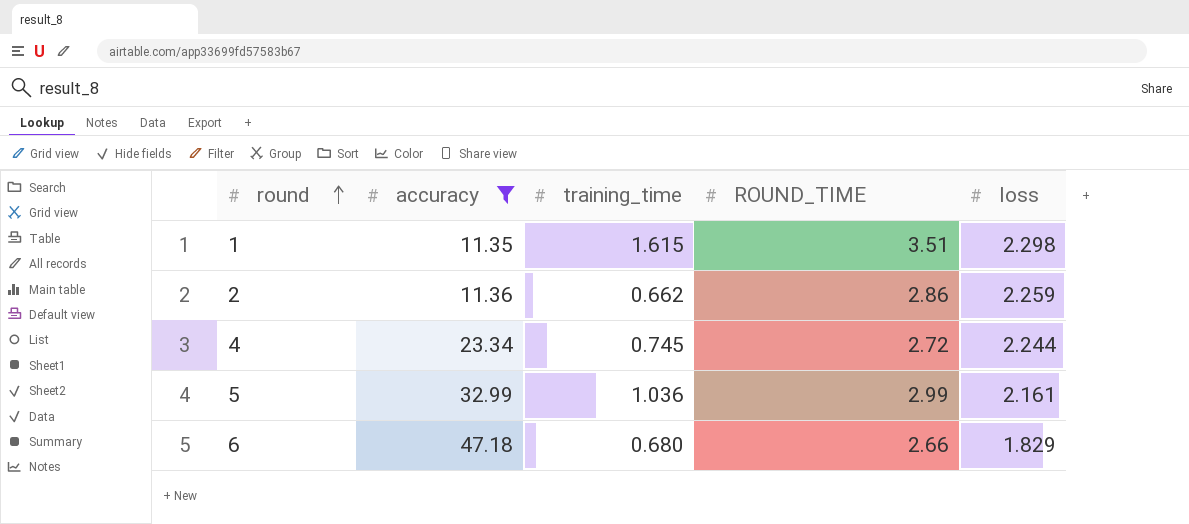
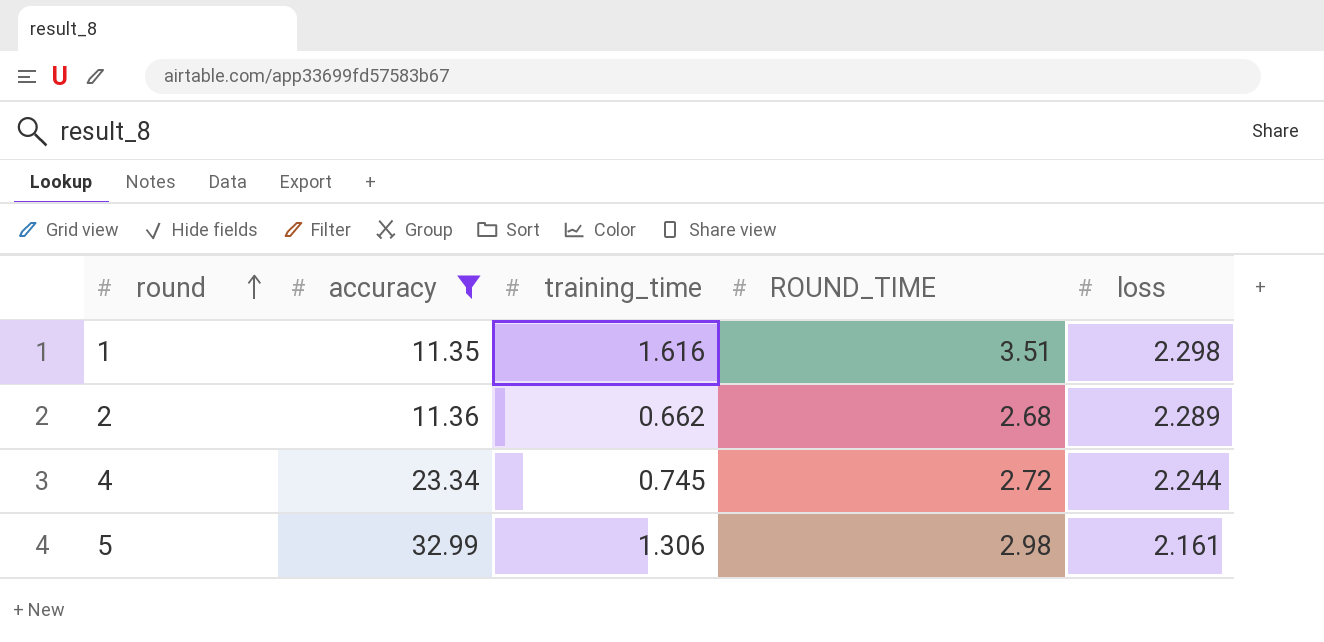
row 6: 47.18 | 0.680 | 2.66 | 1.829 -> none
1 | training_time: 1.615 -> 1.616
2 | ROUND_TIME: 2.86 -> 2.68
2 | loss: 2.259 -> 2.289
5 | training_time: 1.036 -> 1.306
5 | ROUND_TIME: 2.99 -> 2.98

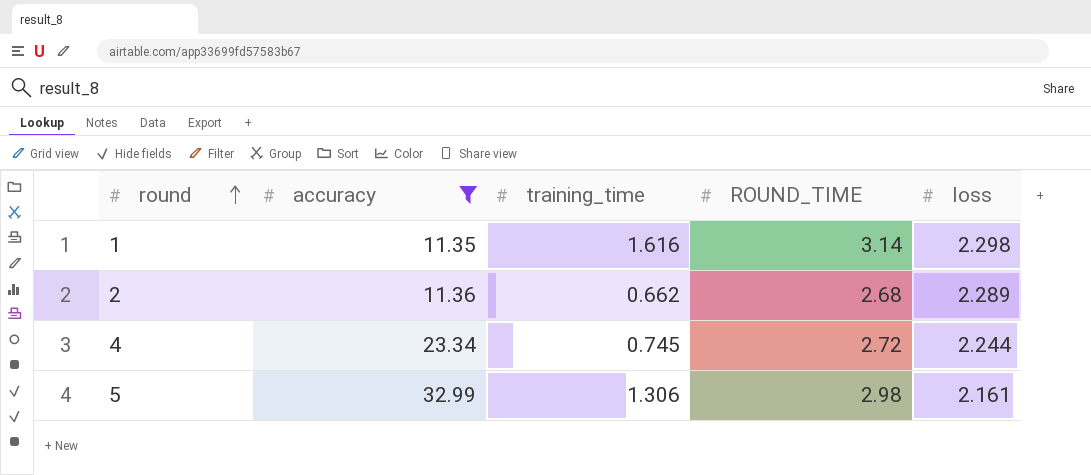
1 | ROUND_TIME: 3.51 -> 3.14

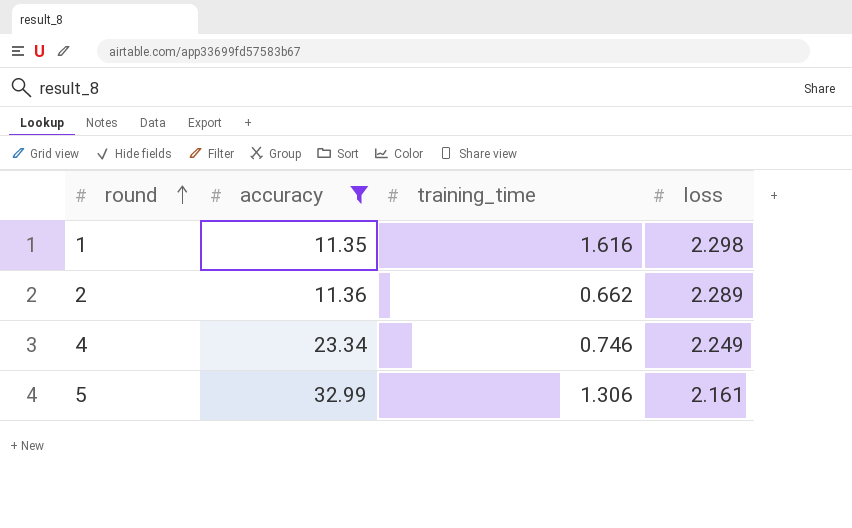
column ROUND_TIME | position: 4 -> none
4 | training_time: 0.745 -> 0.746
4 | loss: 2.244 -> 2.249

